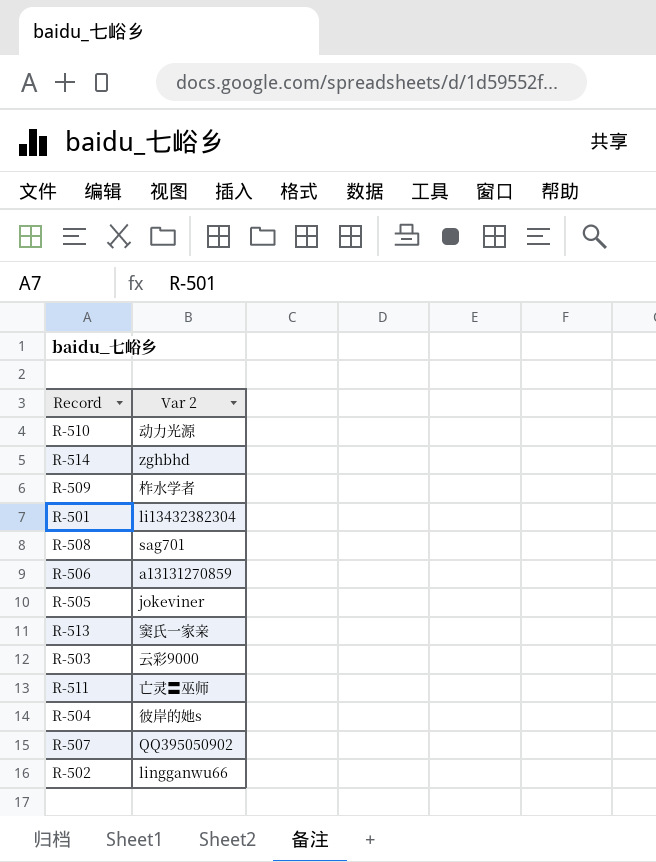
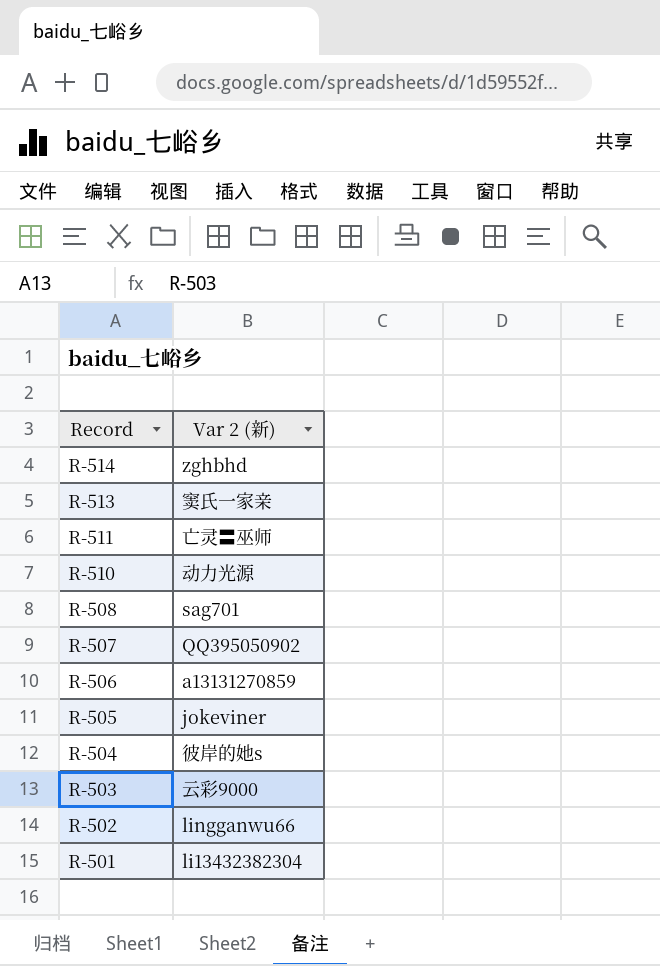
row order: none -> Record descending
column name: Var 2 -> Var 2 (新)
row R-509: 柞水学者 -> none

